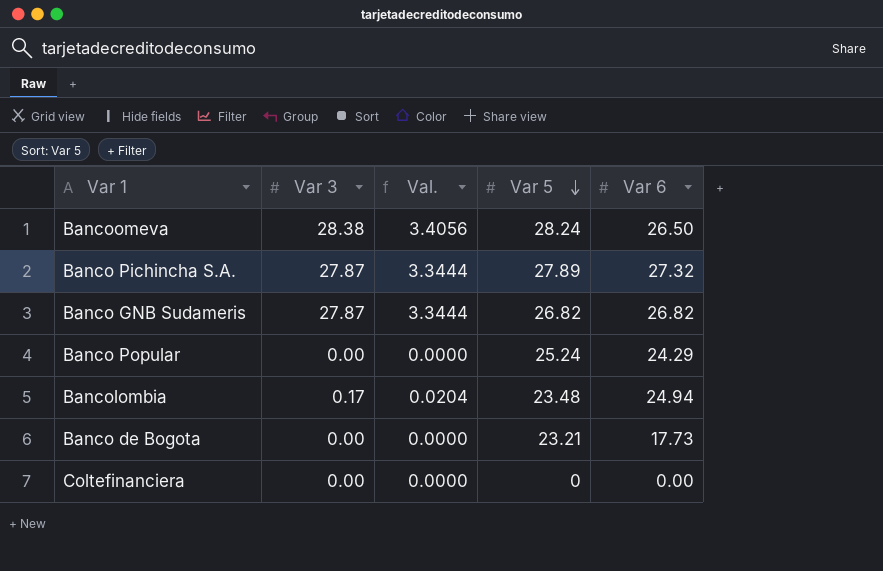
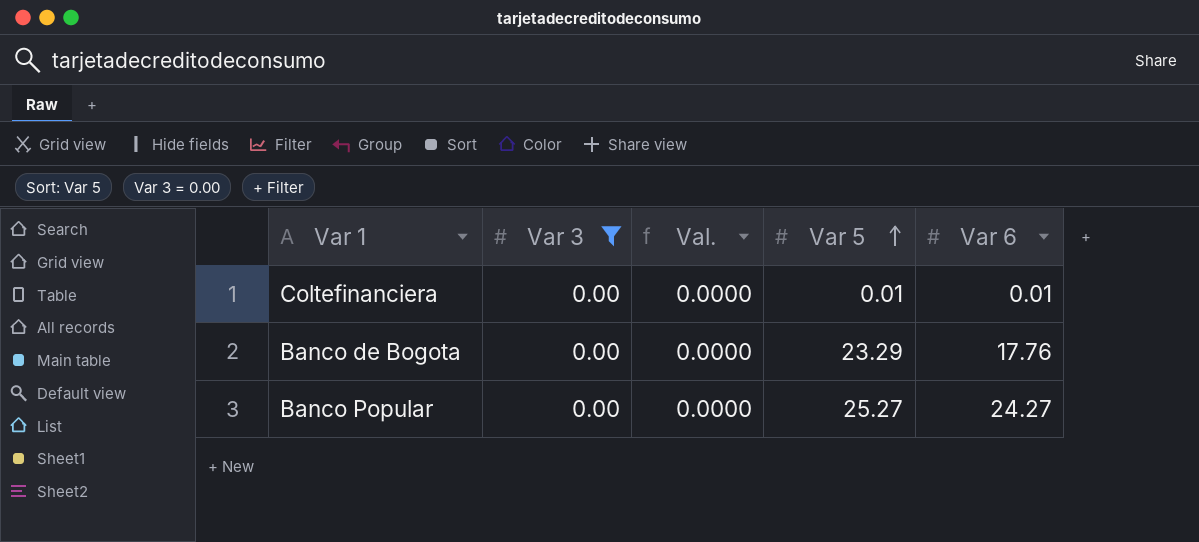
filter: none -> Var 3 = 0.00
row order: Var 5 descending -> Var 5 ascending
Coltefinanciera | Var 5: 0 -> 0.01
Coltefinanciera | Var 6: 0.00 -> 0.01
Banco de Bogota | Var 5: 23.21 -> 23.29
Banco de Bogota | Var 6: 17.73 -> 17.76
Banco Popular | Var 5: 25.24 -> 25.27
Banco Popular | Var 6: 24.29 -> 24.27

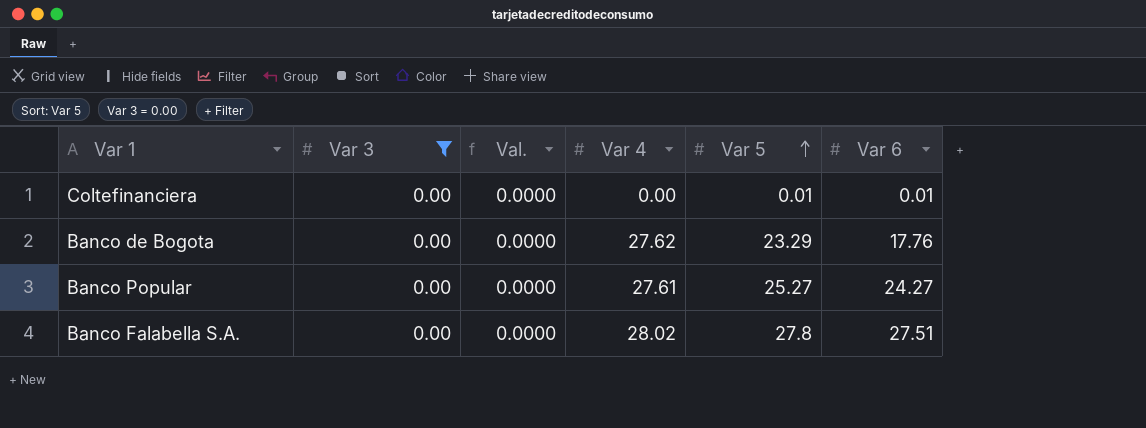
column Var 4 | position: none -> 4
row Banco Falabella S.A.: none -> 0.00 | 0.0000 | 28.02 | 27.8 | 27.51

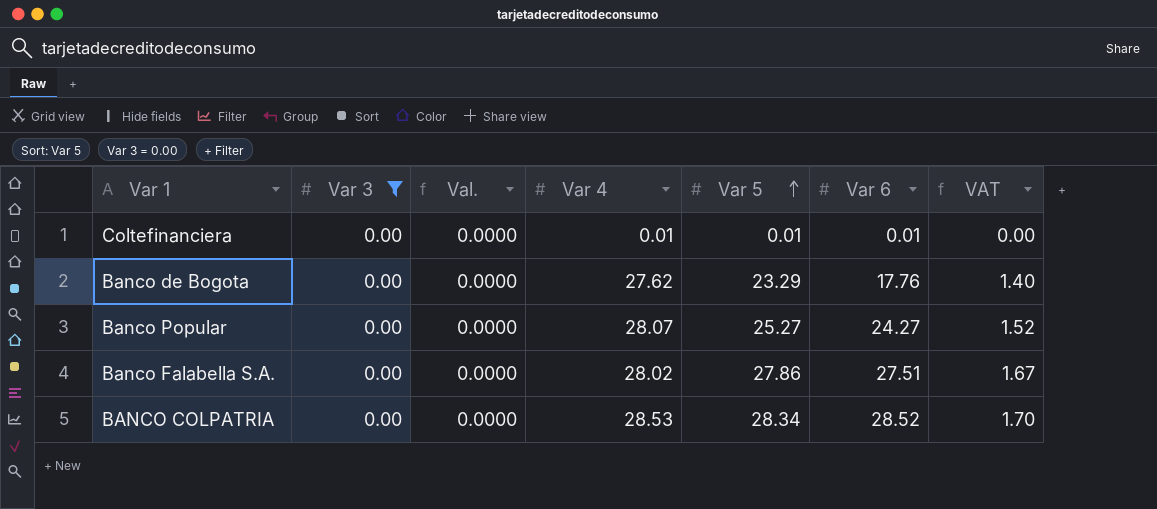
column VAT | formula: none -> [Var 5] * 0.06
Coltefinanciera | Var 4: 0.00 -> 0.01
Banco Popular | Var 4: 27.61 -> 28.07
Banco Falabella S.A. | Var 5: 27.8 -> 27.86
row BANCO COLPATRIA: none -> 0.00 | 0.0000 | 28.53 | 28.34 | 28.52 | 1.70

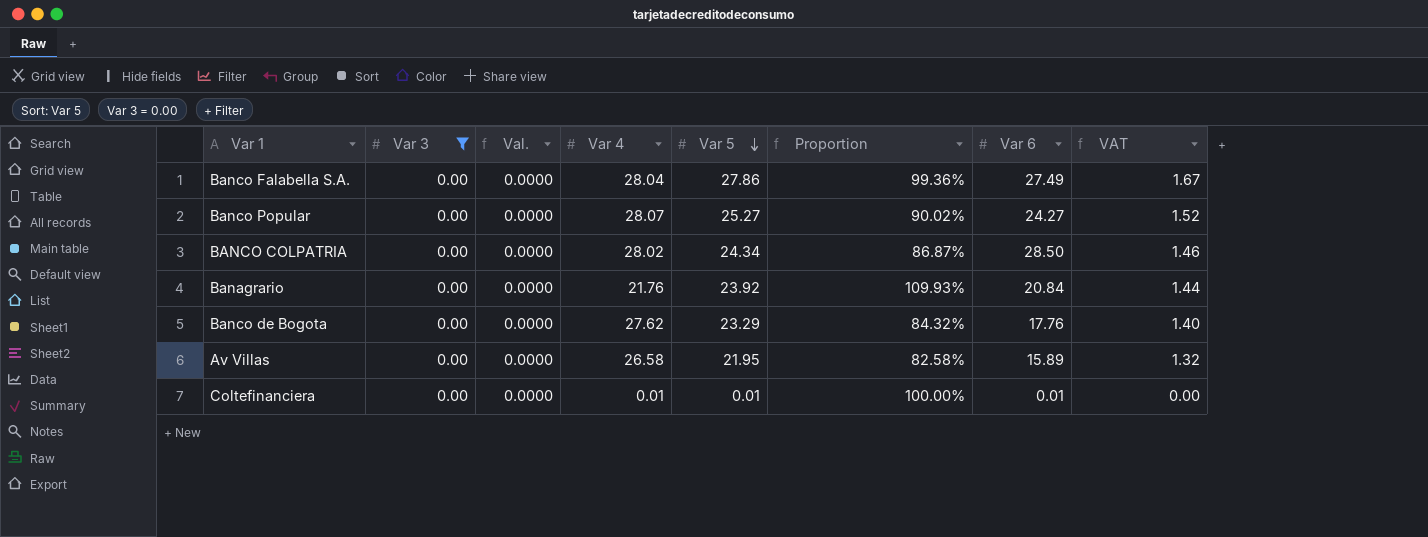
row order: Var 5 ascending -> Var 5 descending
column Proportion | formula: none -> [Var 5] / [Var 4]
Banco Falabella S.A. | Var 4: 28.02 -> 28.04
Banco Falabella S.A. | Var 6: 27.51 -> 27.49
BANCO COLPATRIA | Var 4: 28.53 -> 28.02
BANCO COLPATRIA | Var 5: 28.34 -> 24.34
BANCO COLPATRIA | Var 6: 28.52 -> 28.50
BANCO COLPATRIA | VAT: 1.70 -> 1.46
row Banagrario: none -> 0.00 | 0.0000 | 21.76 | 23.92 | 109.93% | 20.84 | 1.44
row Av Villas: none -> 0.00 | 0.0000 | 26.58 | 21.95 | 82.58% | 15.89 | 1.32

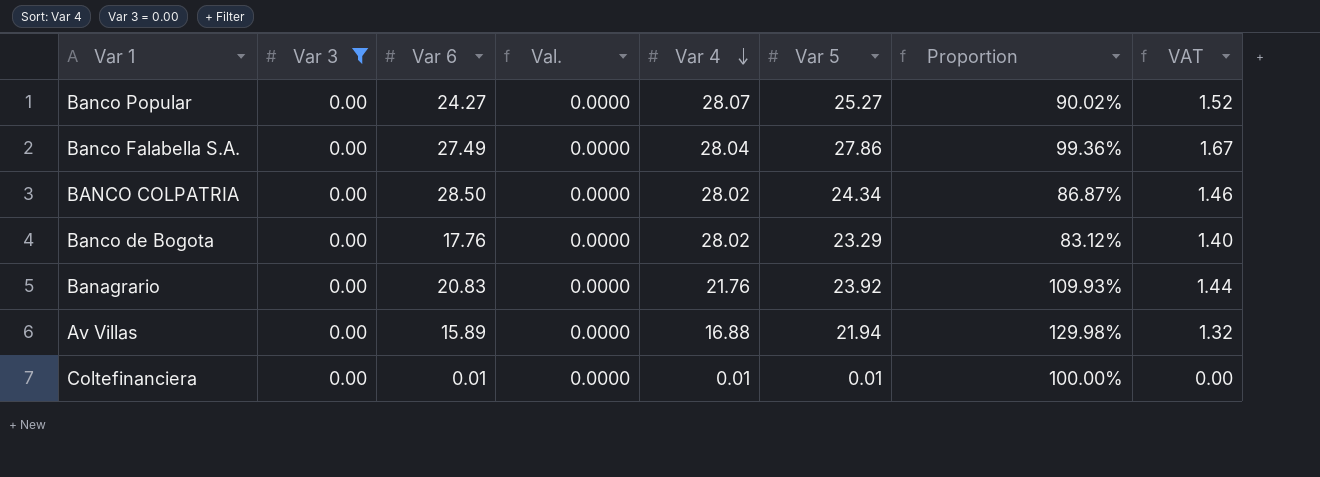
row order: Var 5 descending -> Var 4 descending
column Var 6 | position: 7 -> 3
Banco de Bogota | Var 4: 27.62 -> 28.02
Banco de Bogota | Proportion: 84.32% -> 83.12%
Banagrario | Var 6: 20.84 -> 20.83
Av Villas | Var 4: 26.58 -> 16.88
Av Villas | Var 5: 21.95 -> 21.94
Av Villas | Proportion: 82.58% -> 129.98%

